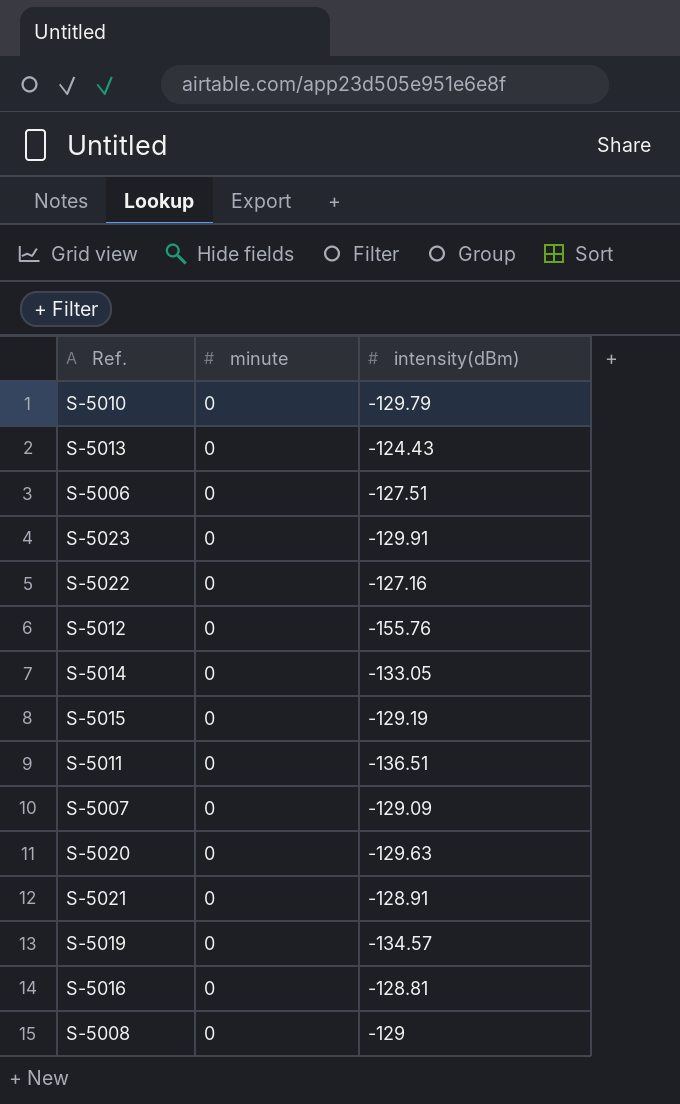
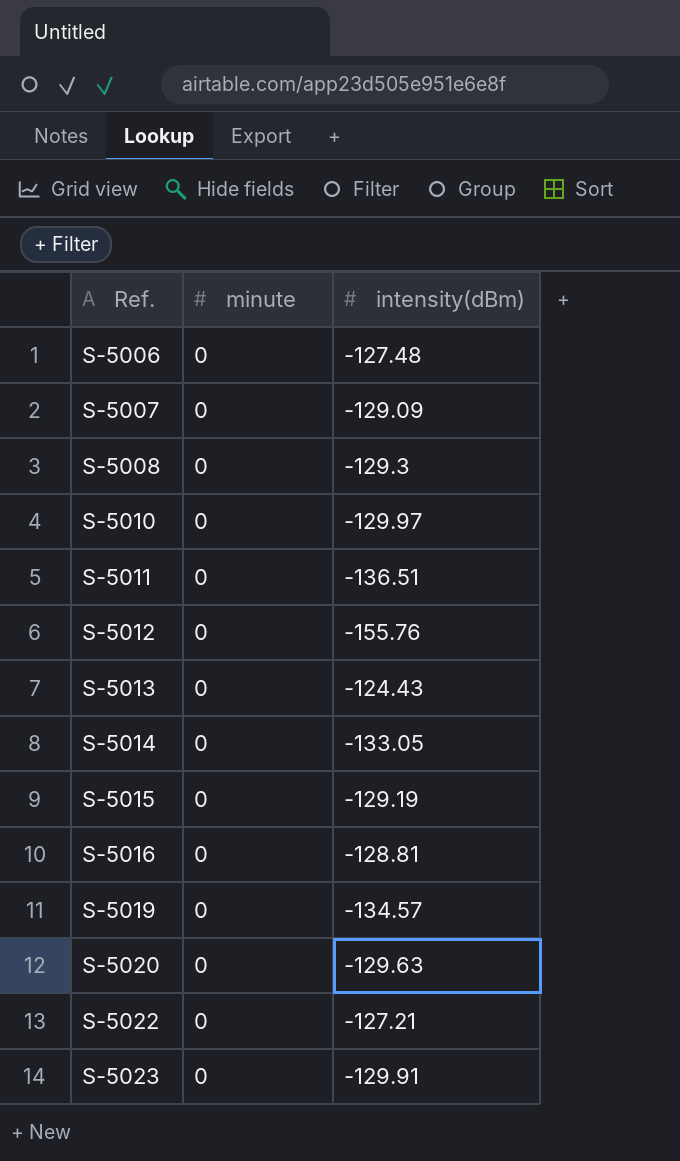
row order: none -> Ref. ascending
row S-5021: 0 | -128.91 -> none
S-5006 | intensity(dBm): -127.51 -> -127.48
S-5008 | intensity(dBm): -129 -> -129.3
S-5010 | intensity(dBm): -129.79 -> -129.97
S-5022 | intensity(dBm): -127.16 -> -127.21

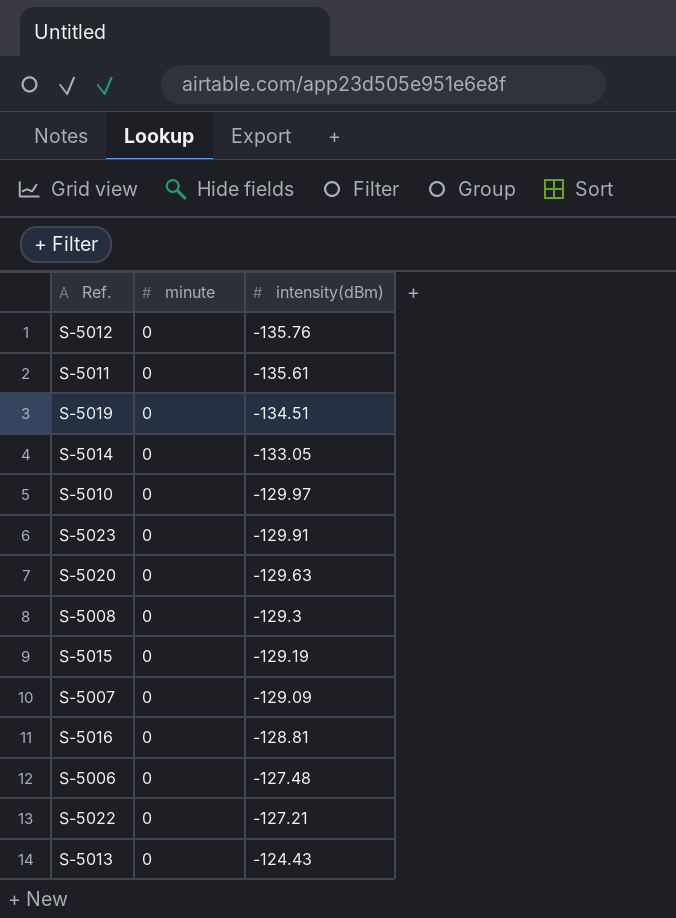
row order: Ref. ascending -> intensity(dBm) ascending
S-5012 | intensity(dBm): -155.76 -> -135.76
S-5011 | intensity(dBm): -136.51 -> -135.61
S-5019 | intensity(dBm): -134.57 -> -134.51

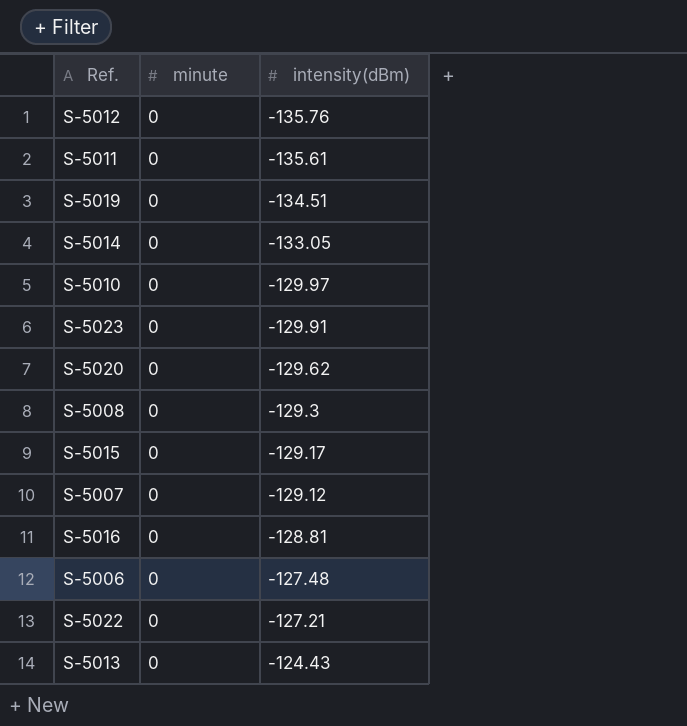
S-5020 | intensity(dBm): -129.63 -> -129.62
S-5015 | intensity(dBm): -129.19 -> -129.17
S-5007 | intensity(dBm): -129.09 -> -129.12

